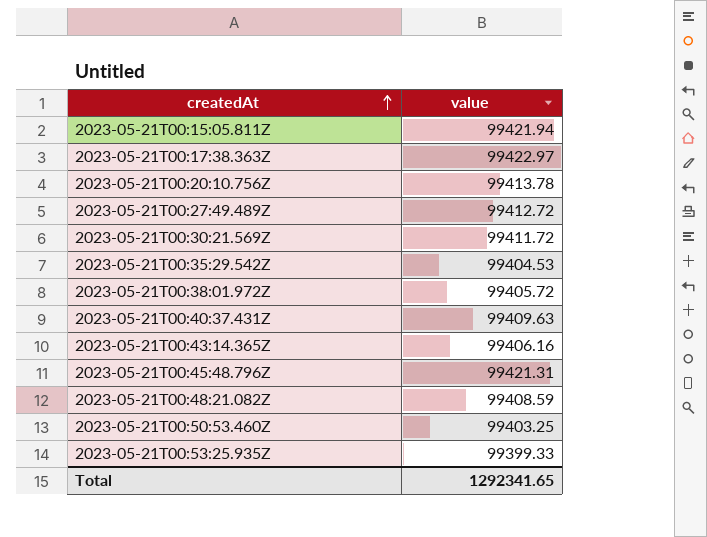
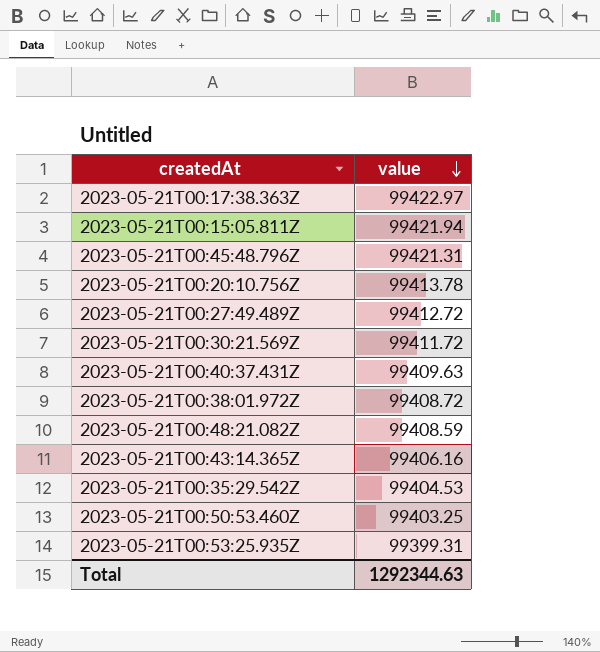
row order: createdAt ascending -> value descending
2023-05-21T00:38:01.972Z | value: 99405.72 -> 99408.72
2023-05-21T00:53:25.935Z | value: 99399.33 -> 99399.31
Total | value: 1292341.65 -> 1292344.63

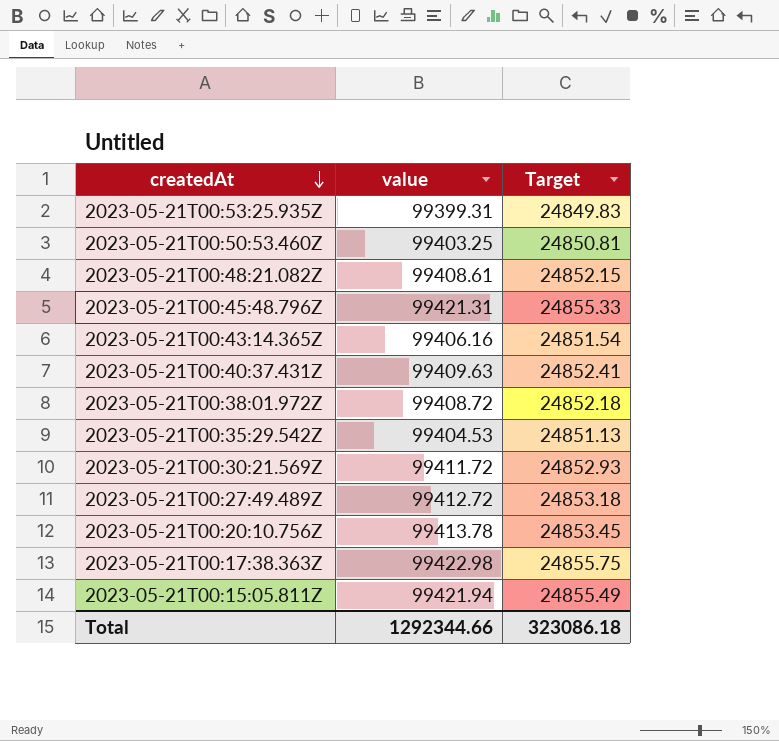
row order: value descending -> createdAt descending
column Target | formula: none -> [value] * 0.25
2023-05-21T00:48:21.082Z | value: 99408.59 -> 99408.61
2023-05-21T00:17:38.363Z | value: 99422.97 -> 99422.98
Total | value: 1292344.63 -> 1292344.66

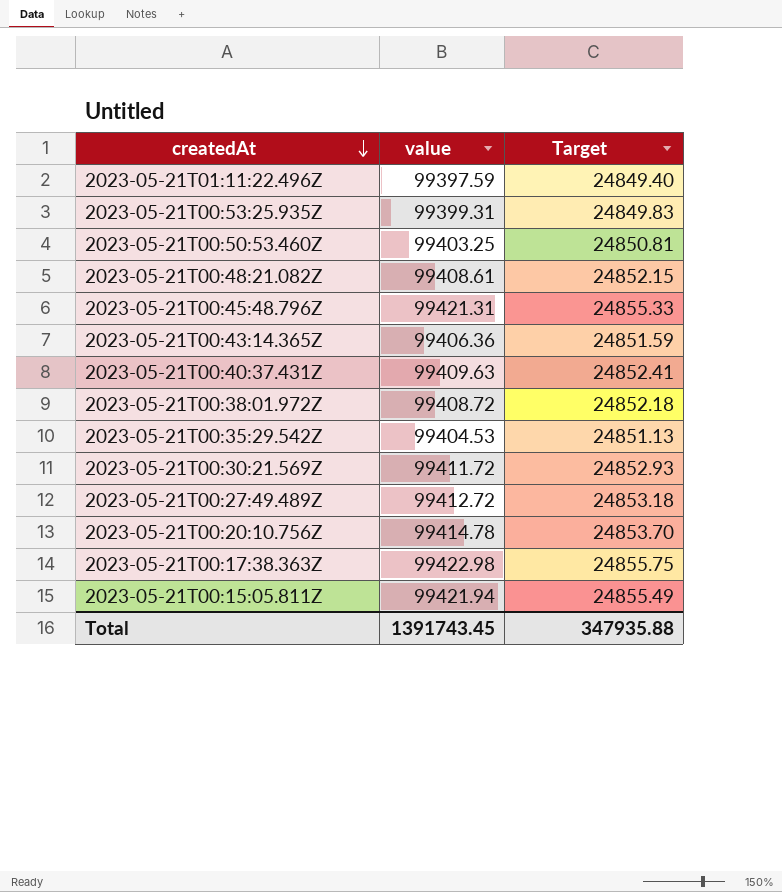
row 2023-05-21T01:11:22.496Z: none -> 99397.59 | 24849.40
2023-05-21T00:43:14.365Z | value: 99406.16 -> 99406.36
2023-05-21T00:43:14.365Z | Target: 24851.54 -> 24851.59
2023-05-21T00:20:10.756Z | value: 99413.78 -> 99414.78
2023-05-21T00:20:10.756Z | Target: 24853.45 -> 24853.70
Total | value: 1292344.66 -> 1391743.45
Total | Target: 323086.18 -> 347935.88

